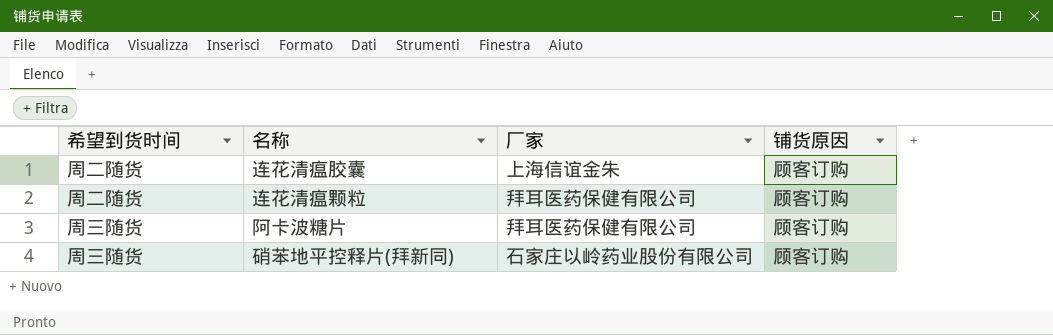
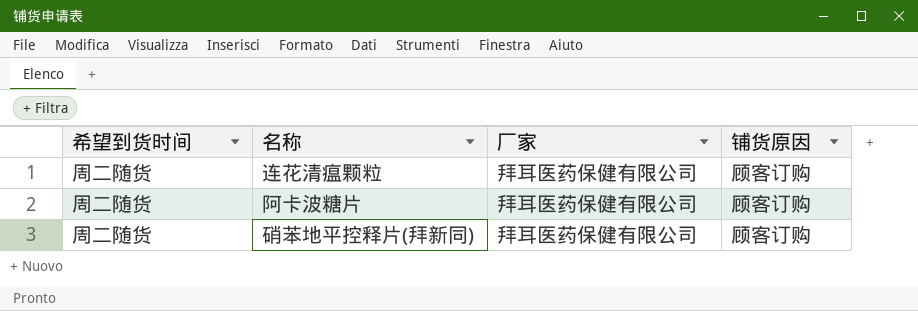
row 连花清瘟胶囊: 周二随货 | 上海信谊金朱 | 顾客订购 -> none
阿卡波糖片 | 希望到货时间: 周三随货 -> 周二随货
硝苯地平控释片(拜新同) | 希望到货时间: 周三随货 -> 周二随货
硝苯地平控释片(拜新同) | 厂家: 石家庄以岭药业股份有限公司 -> 拜耳医药保健有限公司

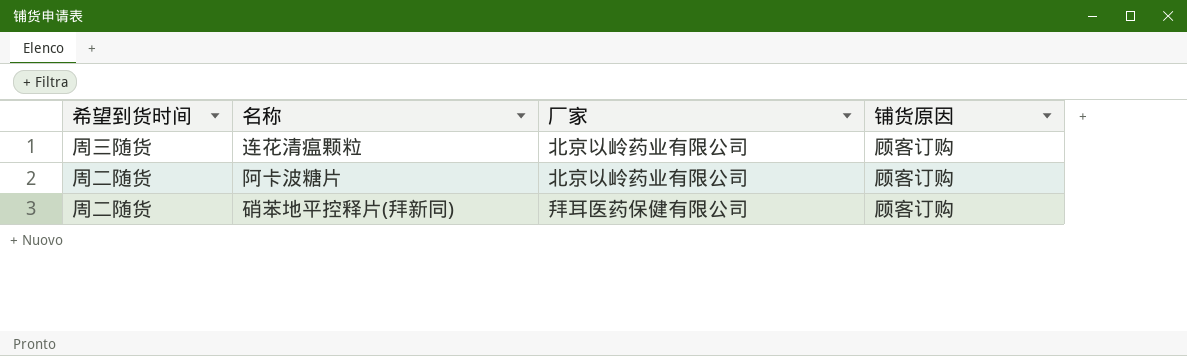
连花清瘟颗粒 | 希望到货时间: 周二随货 -> 周三随货
连花清瘟颗粒 | 厂家: 拜耳医药保健有限公司 -> 北京以岭药业有限公司
阿卡波糖片 | 厂家: 拜耳医药保健有限公司 -> 北京以岭药业有限公司

